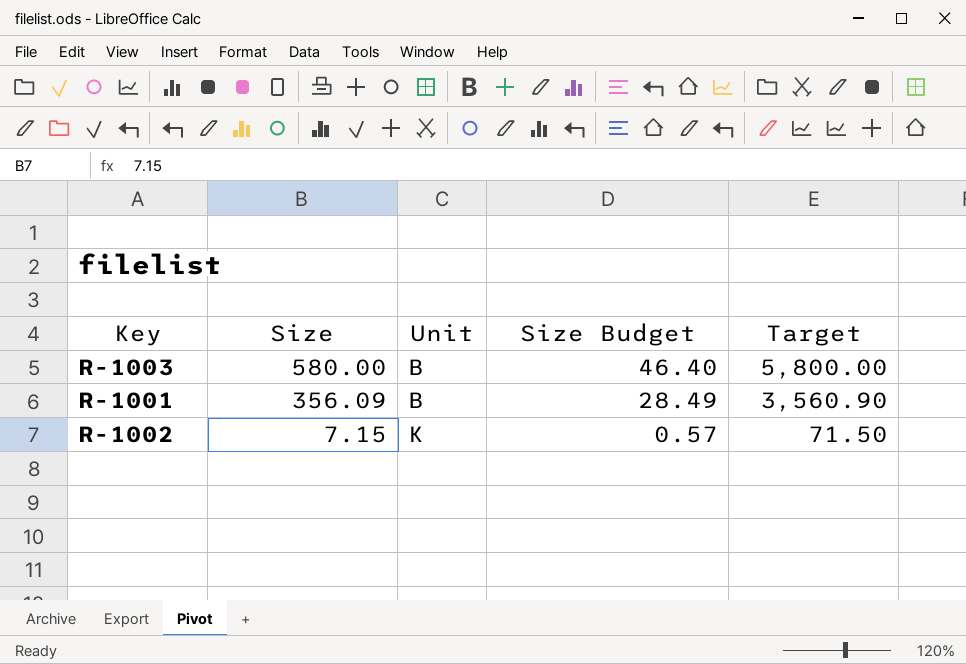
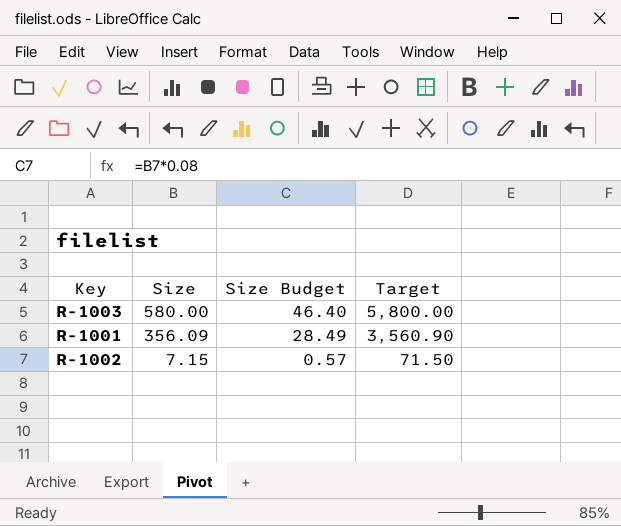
column Unit | position: 3 -> none

